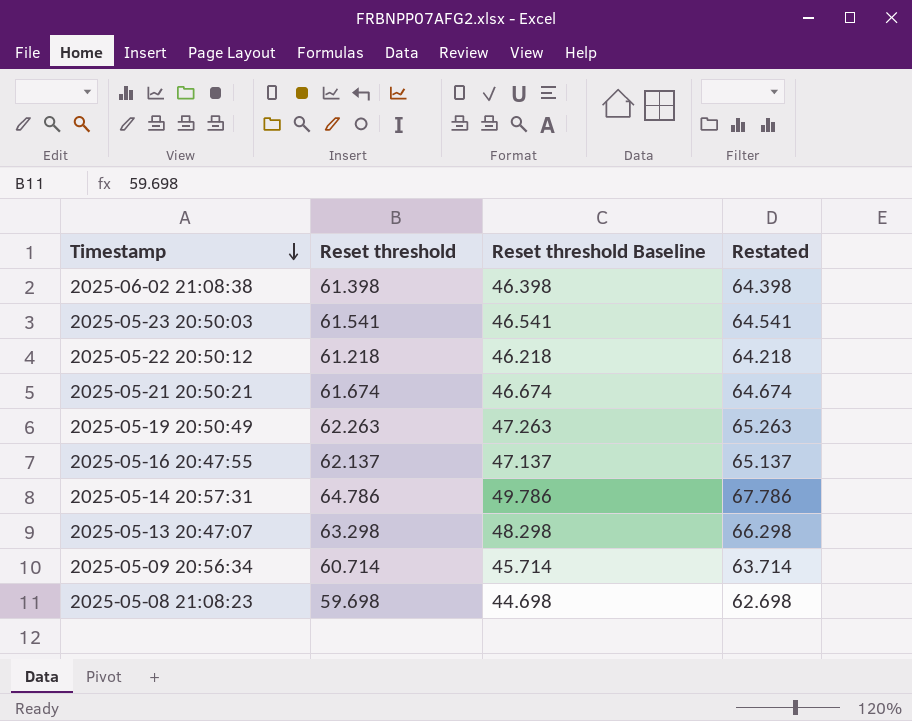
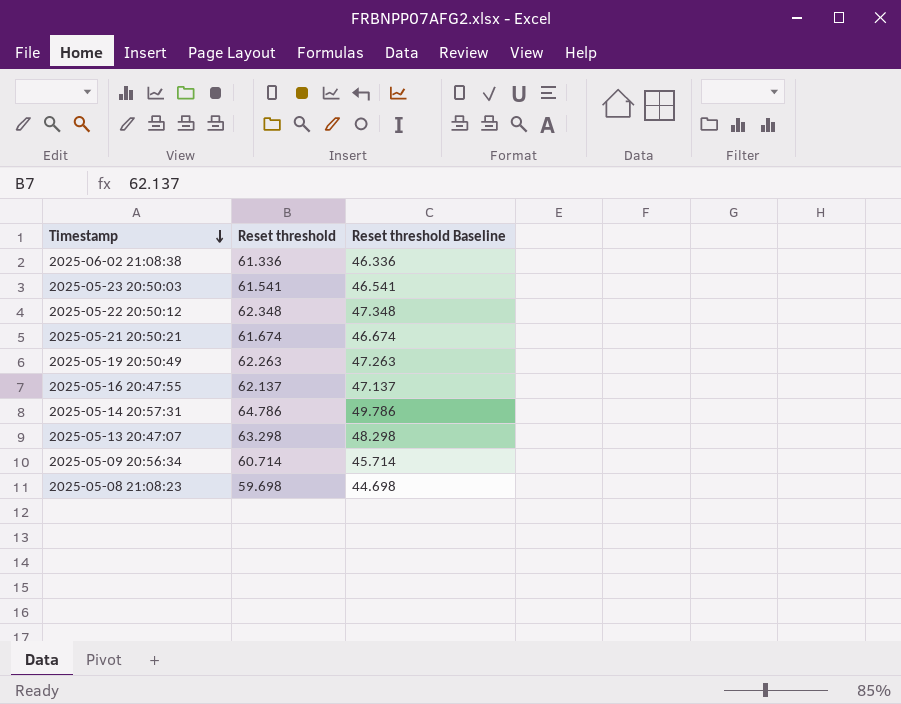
column Restated | formula: [Reset threshold] + 3 -> none
2025-06-02 21:08:38 | Reset threshold: 61.398 -> 61.336
2025-06-02 21:08:38 | Reset threshold Baseline: 46.398 -> 46.336
2025-05-22 20:50:12 | Reset threshold: 61.218 -> 62.348
2025-05-22 20:50:12 | Reset threshold Baseline: 46.218 -> 47.348

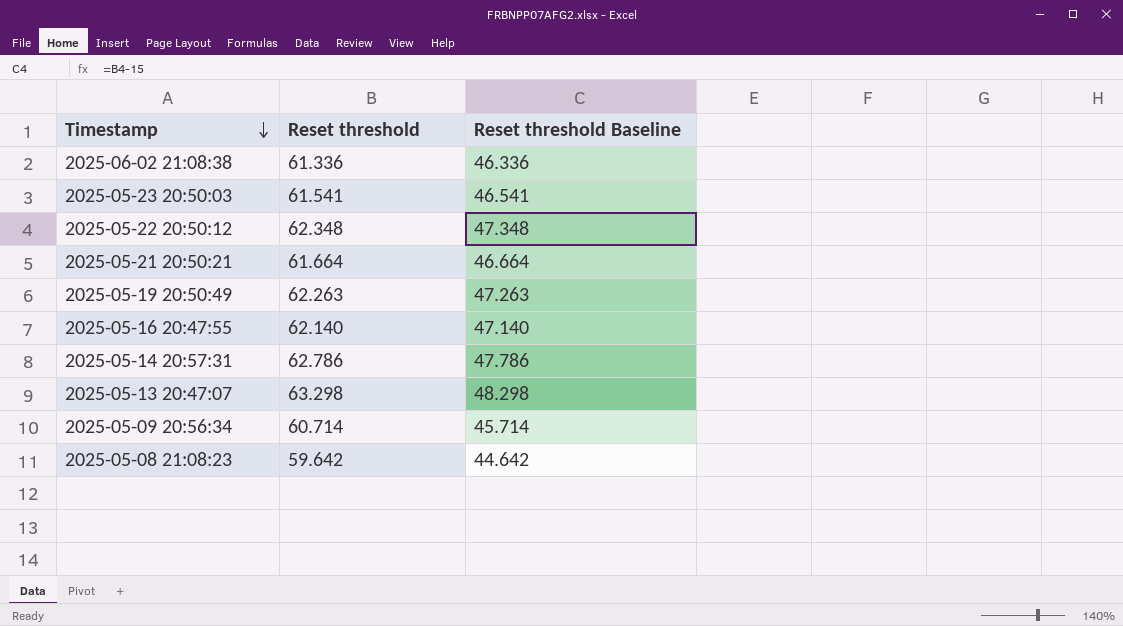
2025-05-21 20:50:21 | Reset threshold: 61.674 -> 61.664
2025-05-21 20:50:21 | Reset threshold Baseline: 46.674 -> 46.664
2025-05-16 20:47:55 | Reset threshold: 62.137 -> 62.140
2025-05-16 20:47:55 | Reset threshold Baseline: 47.137 -> 47.140
2025-05-14 20:57:31 | Reset threshold: 64.786 -> 62.786
2025-05-14 20:57:31 | Reset threshold Baseline: 49.786 -> 47.786
2025-05-08 21:08:23 | Reset threshold: 59.698 -> 59.642
2025-05-08 21:08:23 | Reset threshold Baseline: 44.698 -> 44.642

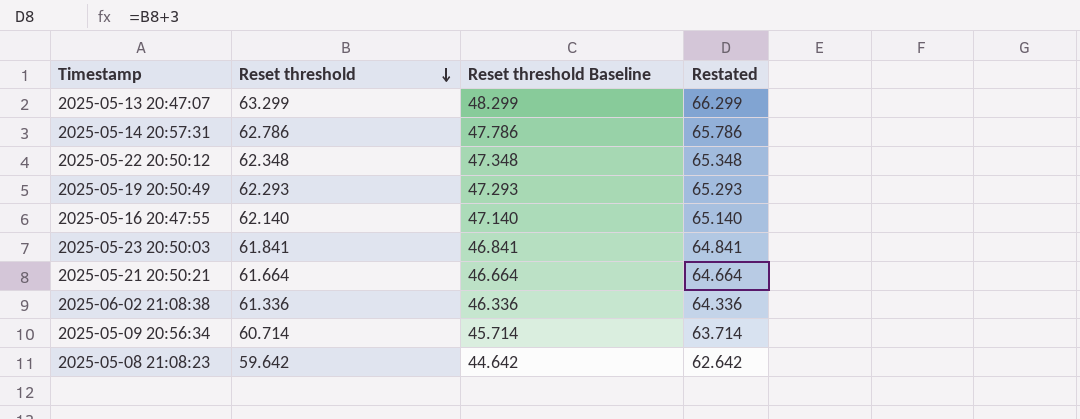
row order: Timestamp descending -> Reset threshold descending
column Restated | formula: none -> [Reset threshold] + 3
2025-05-13 20:47:07 | Reset threshold: 63.298 -> 63.299
2025-05-13 20:47:07 | Reset threshold Baseline: 48.298 -> 48.299
2025-05-19 20:50:49 | Reset threshold: 62.263 -> 62.293
2025-05-19 20:50:49 | Reset threshold Baseline: 47.263 -> 47.293
2025-05-23 20:50:03 | Reset threshold: 61.541 -> 61.841
2025-05-23 20:50:03 | Reset threshold Baseline: 46.541 -> 46.841

